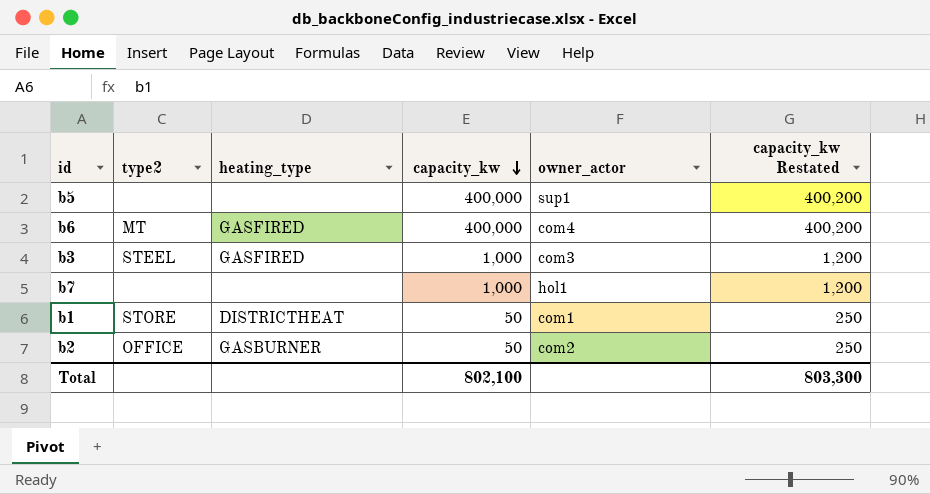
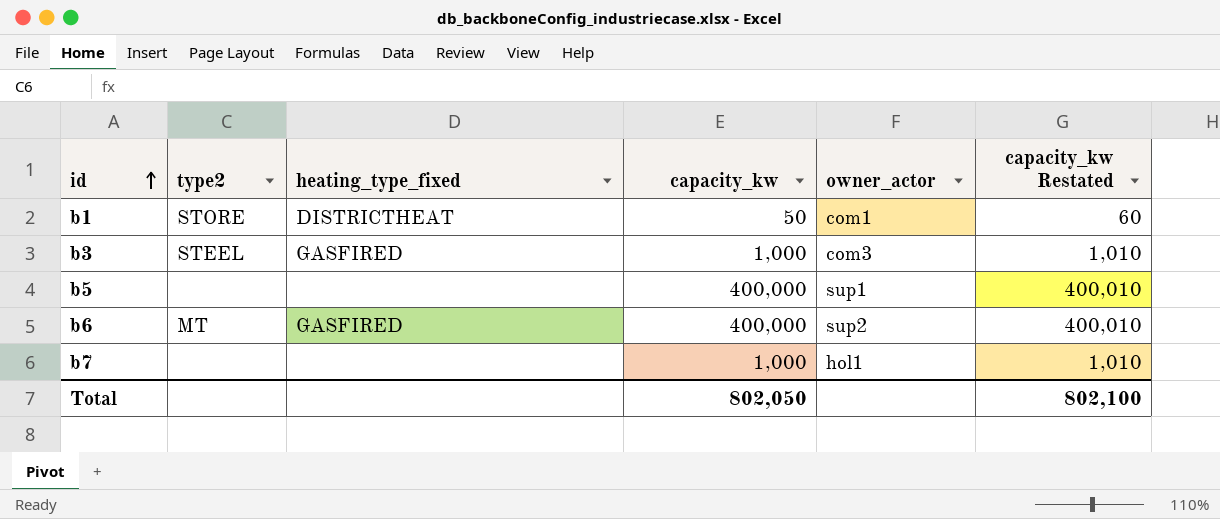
row order: capacity_kw descending -> id ascending
column name: heating_type -> heating_type_fixed
column capacity_kw Restated | formula: [capacity_kw] + 200 -> [capacity_kw] + 10
row b2: OFFICE | GASBURNER | 50 | com2 | 250 -> none
b6 | owner_actor: com4 -> sup2
Total | capacity_kw: 802,100 -> 802,050
Total | capacity_kw Restated: 803,300 -> 802,100

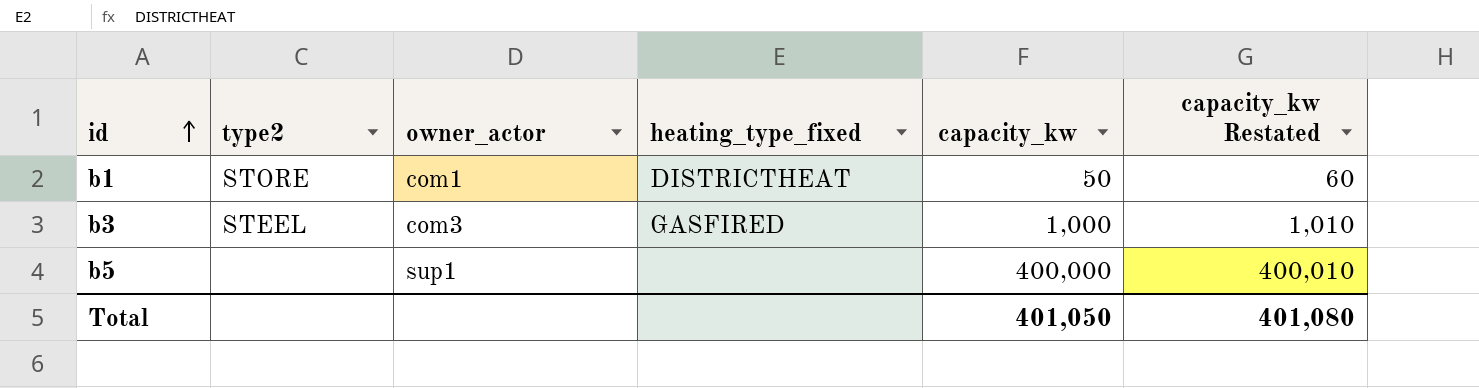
column owner_actor | position: 5 -> 3
row b6: MT | GASFIRED | 400,000 | sup2 | 400,010 -> none
row b7: none | none | 1,000 | hol1 | 1,010 -> none
Total | capacity_kw: 802,050 -> 401,050
Total | capacity_kw Restated: 802,100 -> 401,080

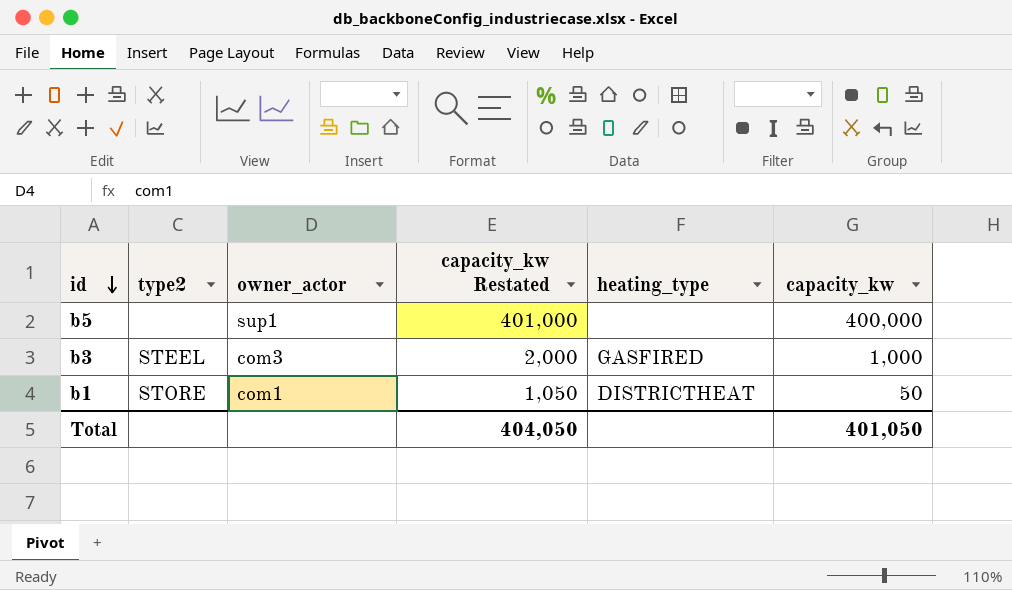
row order: id ascending -> id descending
column capacity_kw Restated | formula: [capacity_kw] + 10 -> [capacity_kw] + 1000
column capacity_kw Restated | position: 6 -> 4
column name: heating_type_fixed -> heating_type
Total | capacity_kw Restated: 401,080 -> 404,050

